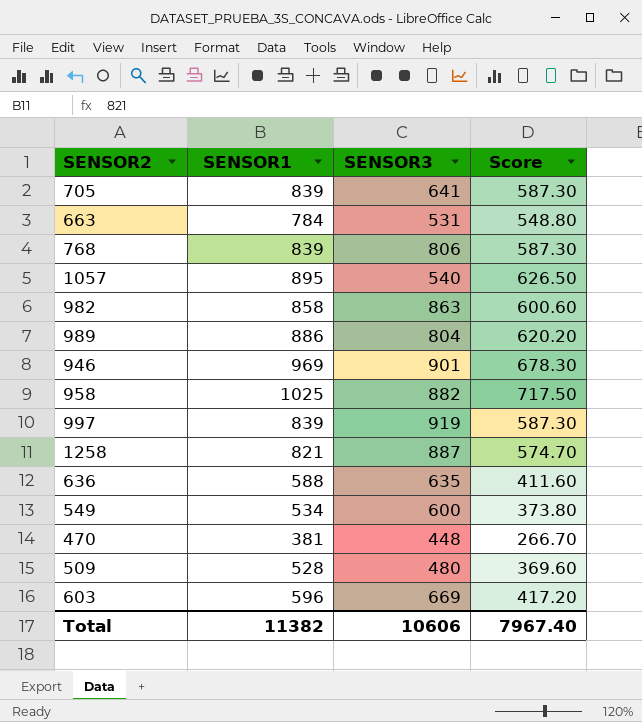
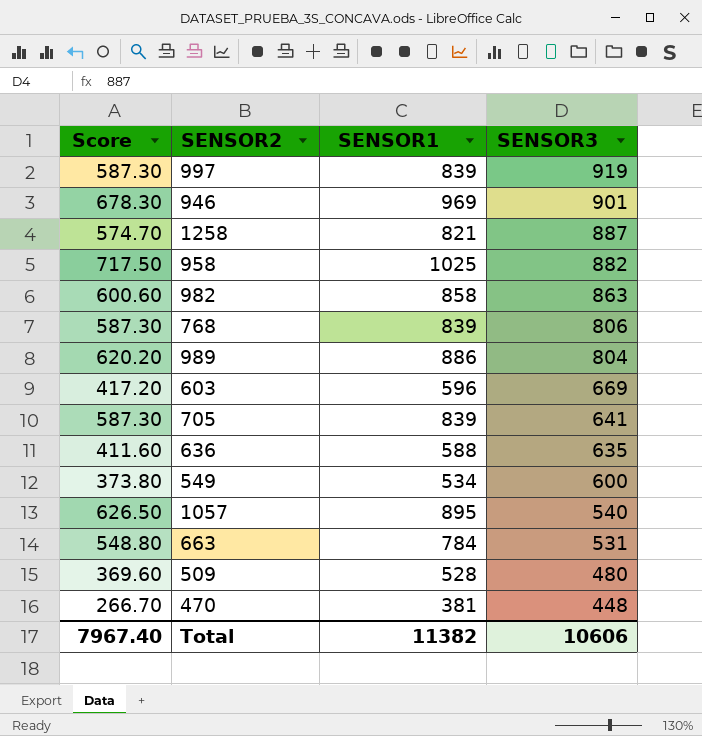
row order: none -> SENSOR3 descending
column Score | position: 4 -> 1

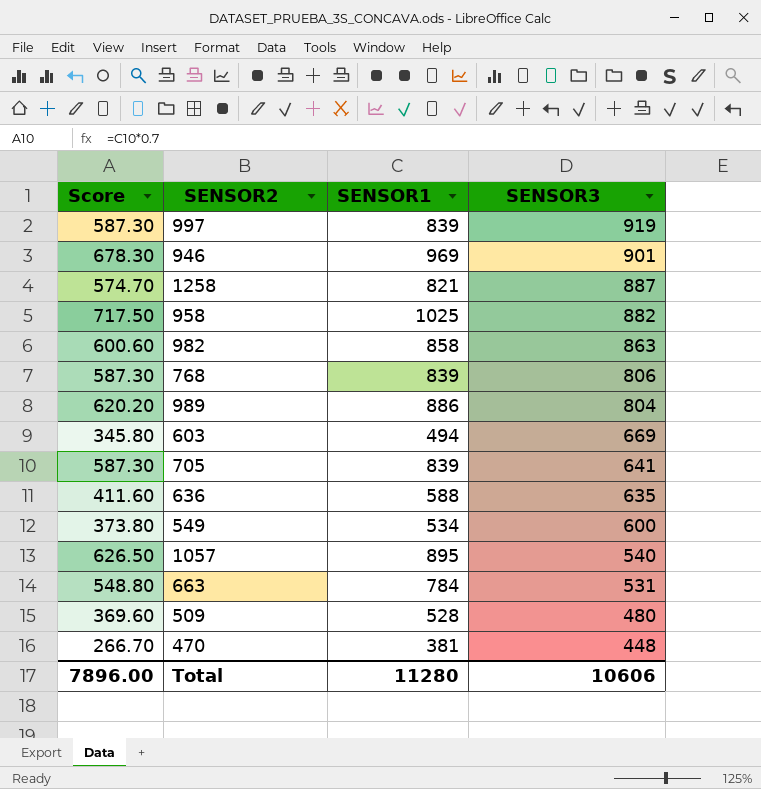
603 | Score: 417.20 -> 345.80
603 | SENSOR1: 596 -> 494
Total | Score: 7967.40 -> 7896.00
Total | SENSOR1: 11382 -> 11280

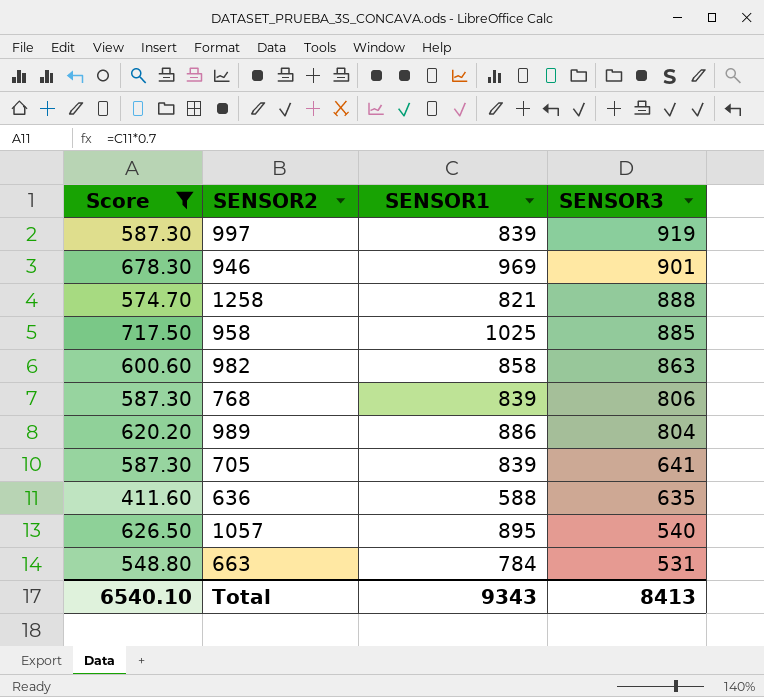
filter: none -> Score >= 411.60
1258 | SENSOR3: 887 -> 888
958 | SENSOR3: 882 -> 885
Total | Score: 7896.00 -> 6540.10
Total | SENSOR1: 11280 -> 9343
Total | SENSOR3: 10606 -> 8413

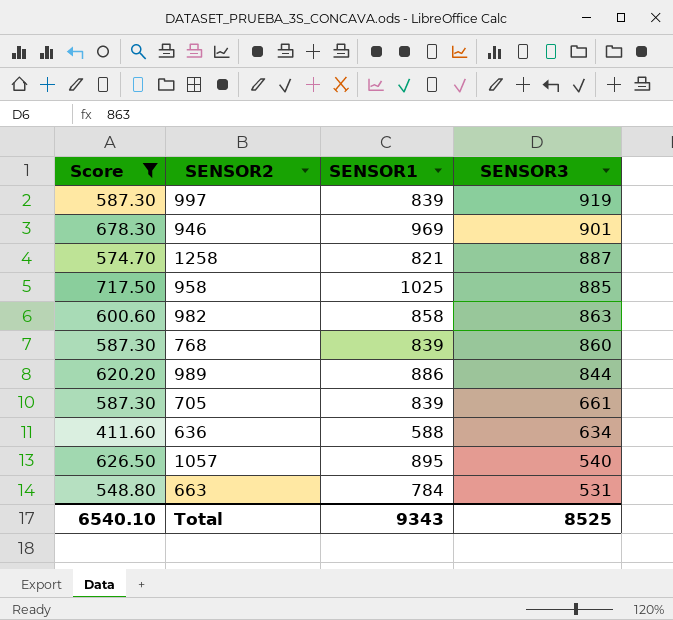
1258 | SENSOR3: 888 -> 887
768 | SENSOR3: 806 -> 860
989 | SENSOR3: 804 -> 844
705 | SENSOR3: 641 -> 661
636 | SENSOR3: 635 -> 634
Total | SENSOR3: 8413 -> 8525

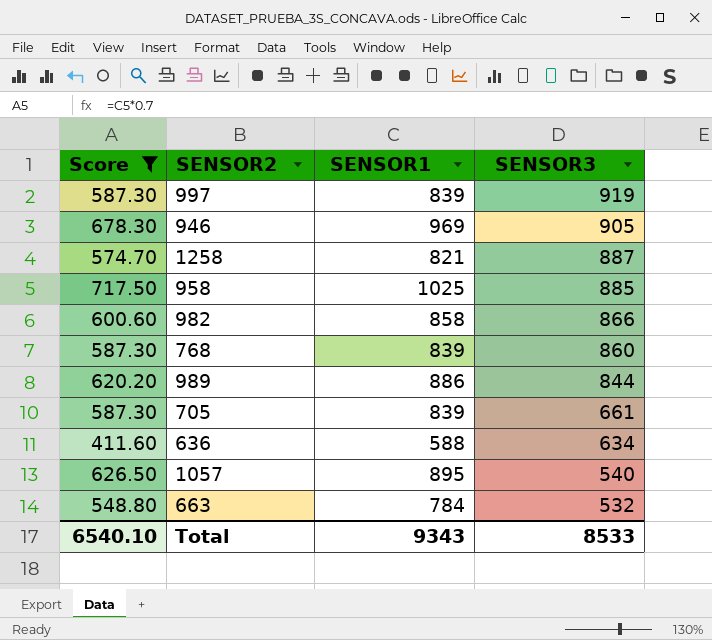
946 | SENSOR3: 901 -> 905
982 | SENSOR3: 863 -> 866
663 | SENSOR3: 531 -> 532
Total | SENSOR3: 8525 -> 8533

